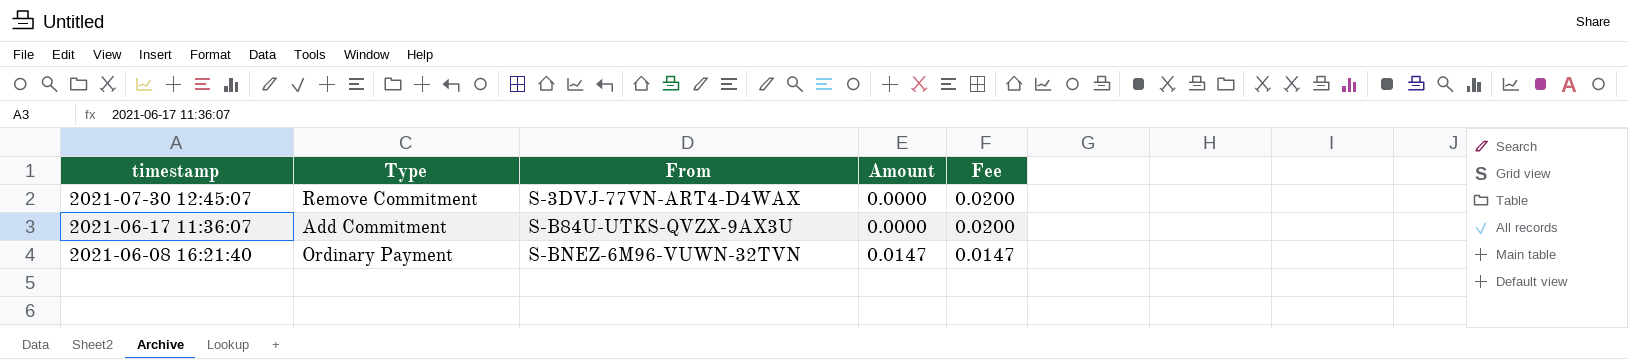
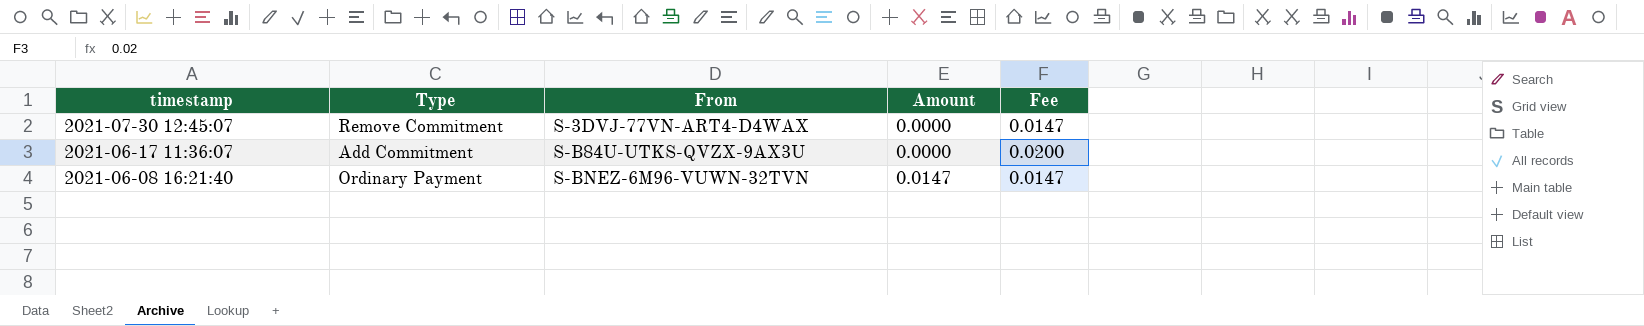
2021-07-30 12:45:07 | Fee: 0.0200 -> 0.0147

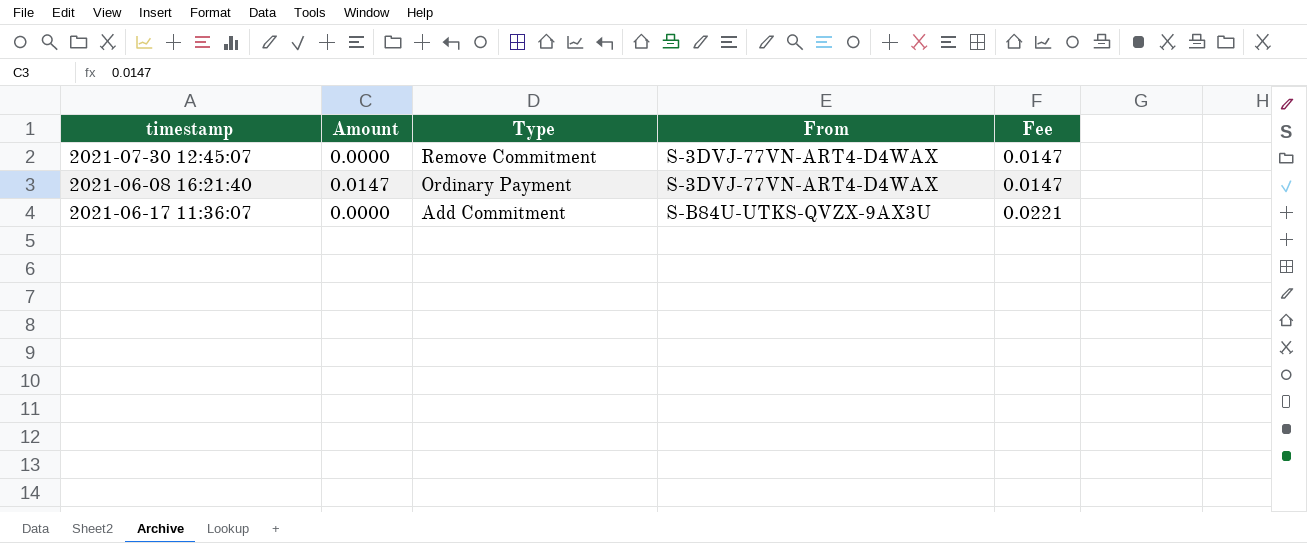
row order: timestamp descending -> Type descending
column Amount | position: 4 -> 2
2021-06-08 16:21:40 | From: S-BNEZ-6M96-VUWN-32TVN -> S-3DVJ-77VN-ART4-D4WAX
2021-06-17 11:36:07 | Fee: 0.0200 -> 0.0221

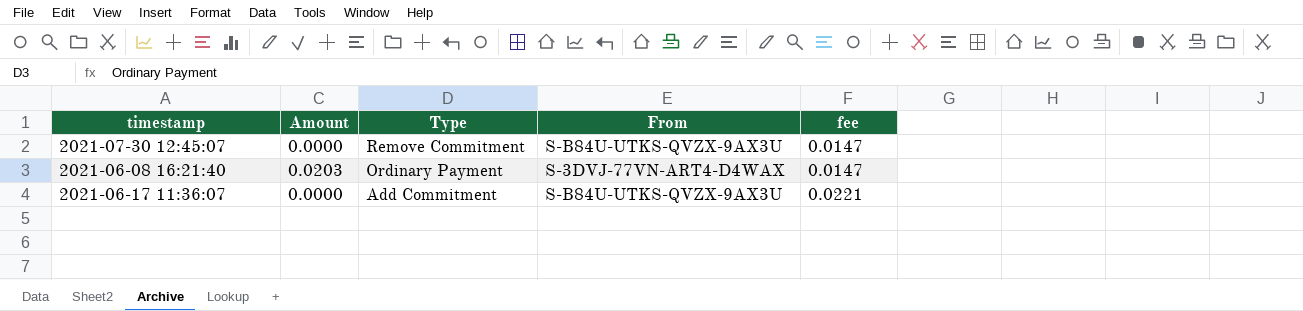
column name: Fee -> fee
2021-07-30 12:45:07 | From: S-3DVJ-77VN-ART4-D4WAX -> S-B84U-UTKS-QVZX-9AX3U
2021-06-08 16:21:40 | Amount: 0.0147 -> 0.0203

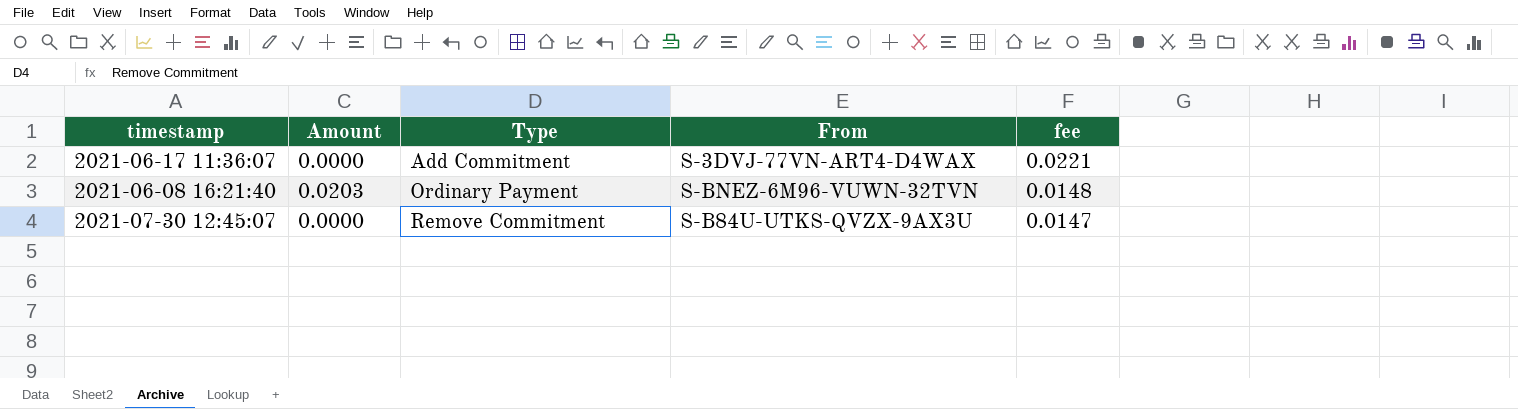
row order: Type descending -> Type ascending
2021-06-17 11:36:07 | From: S-B84U-UTKS-QVZX-9AX3U -> S-3DVJ-77VN-ART4-D4WAX
2021-06-08 16:21:40 | From: S-3DVJ-77VN-ART4-D4WAX -> S-BNEZ-6M96-VUWN-32TVN
2021-06-08 16:21:40 | fee: 0.0147 -> 0.0148

